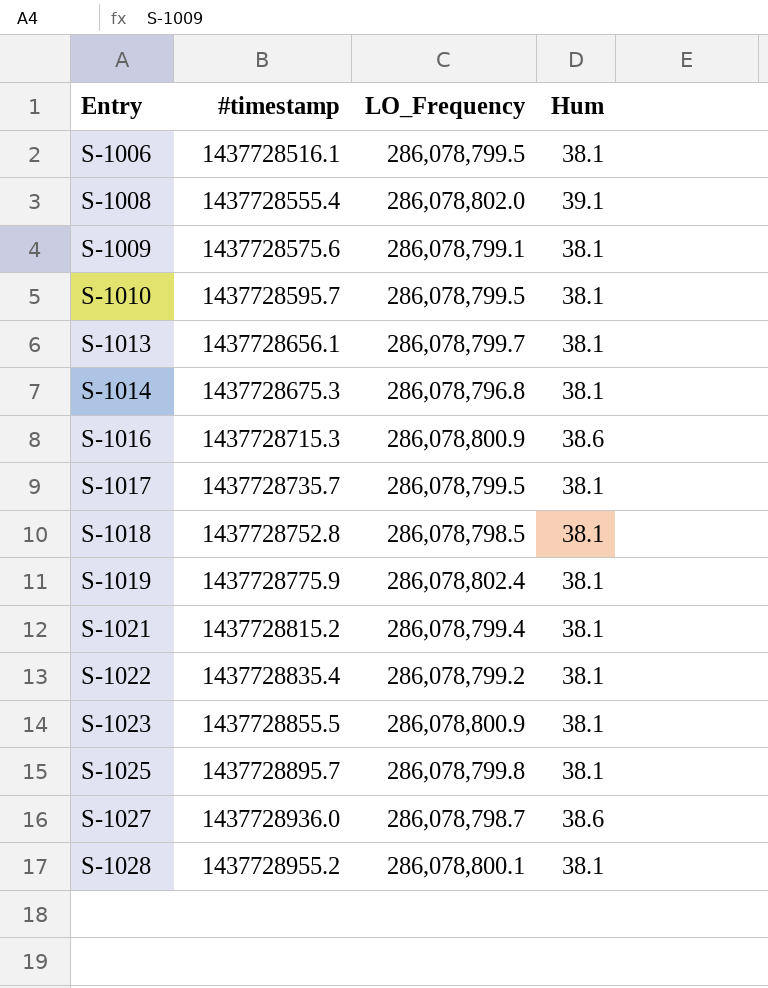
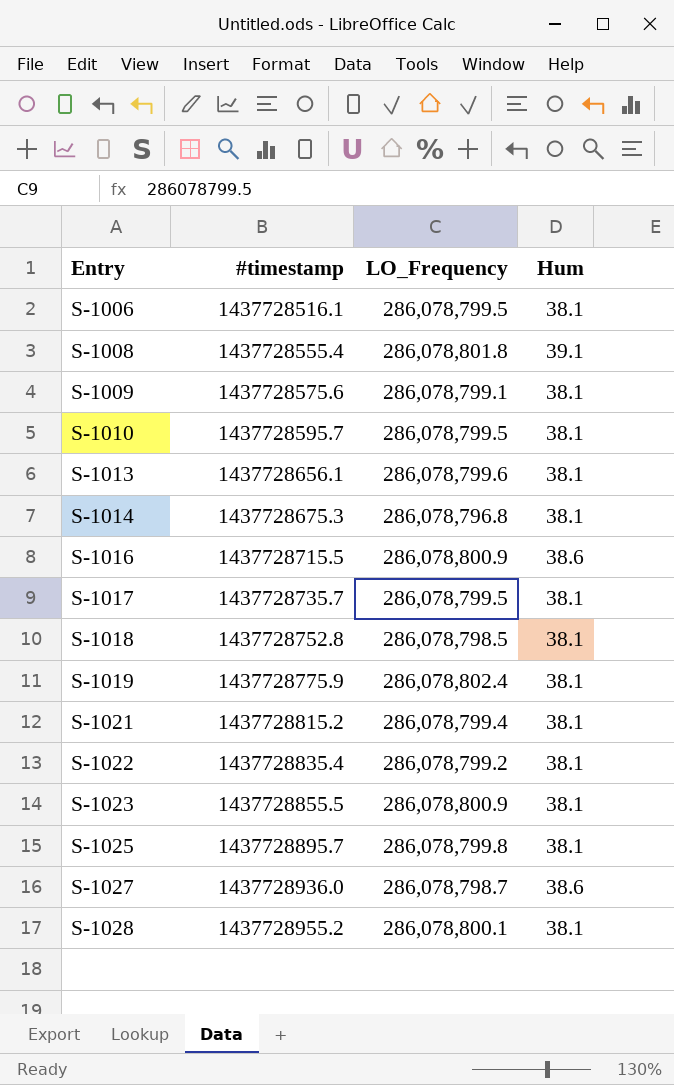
S-1008 | LO_Frequency: 286,078,802.0 -> 286,078,801.8
S-1013 | LO_Frequency: 286,078,799.7 -> 286,078,799.6
S-1016 | #timestamp: 1437728715.3 -> 1437728715.5

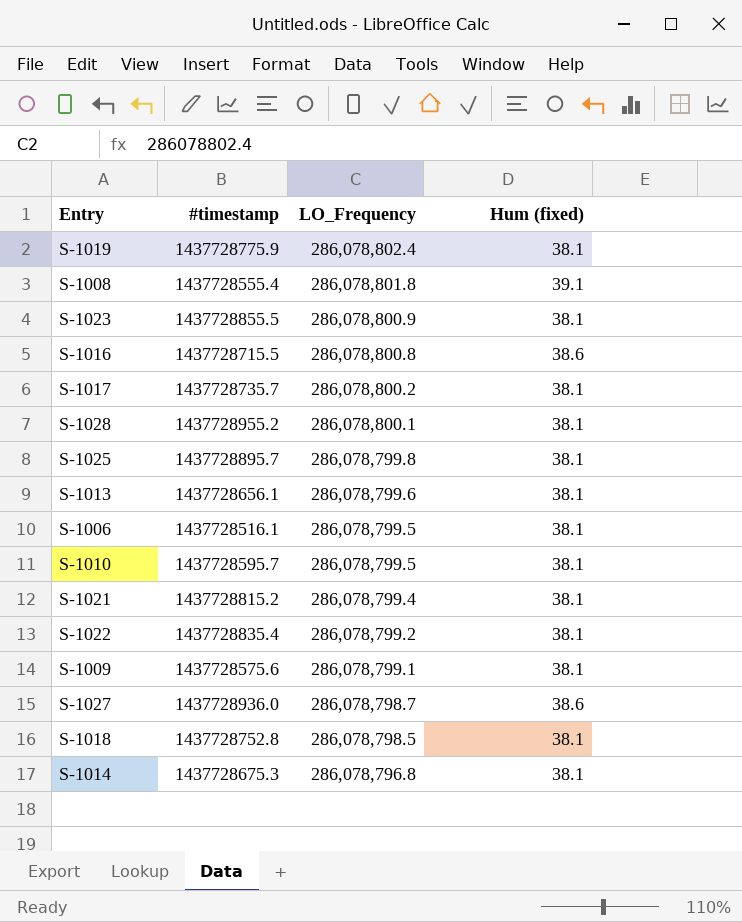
row order: Entry ascending -> LO_Frequency descending
column name: Hum -> Hum (fixed)
S-1016 | LO_Frequency: 286,078,800.9 -> 286,078,800.8
S-1017 | LO_Frequency: 286,078,799.5 -> 286,078,800.2

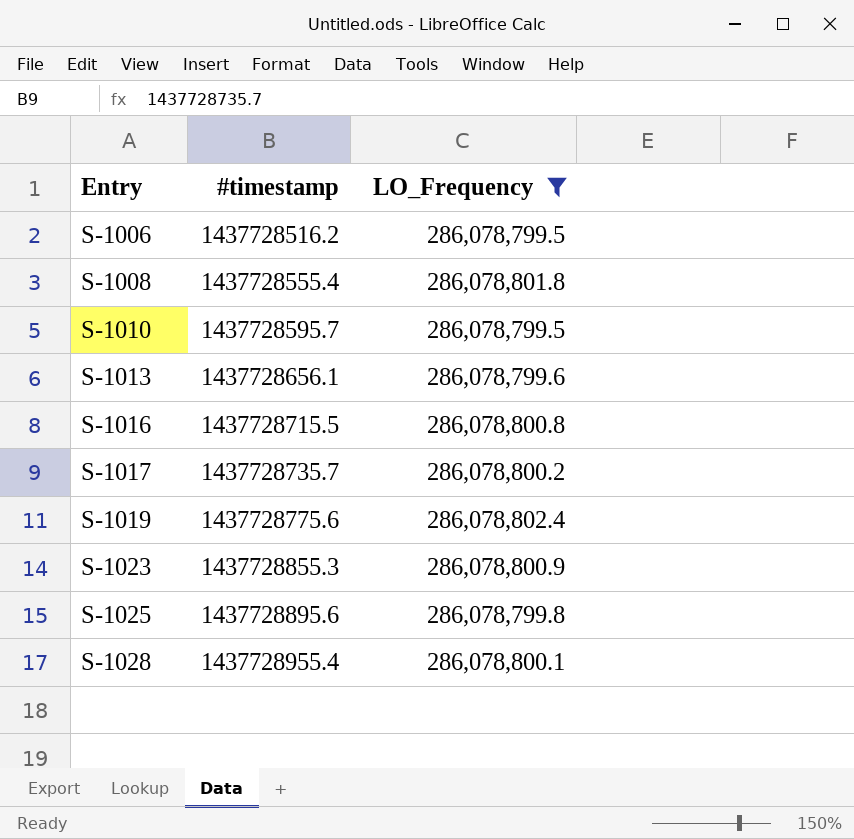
filter: none -> LO_Frequency >= 286,078,799.5
row order: LO_Frequency descending -> Entry ascending
column Hum (fixed) | position: 4 -> none
S-1006 | #timestamp: 1437728516.1 -> 1437728516.2
S-1019 | #timestamp: 1437728775.9 -> 1437728775.6
S-1023 | #timestamp: 1437728855.5 -> 1437728855.3
S-1025 | #timestamp: 1437728895.7 -> 1437728895.6
S-1028 | #timestamp: 1437728955.2 -> 1437728955.4

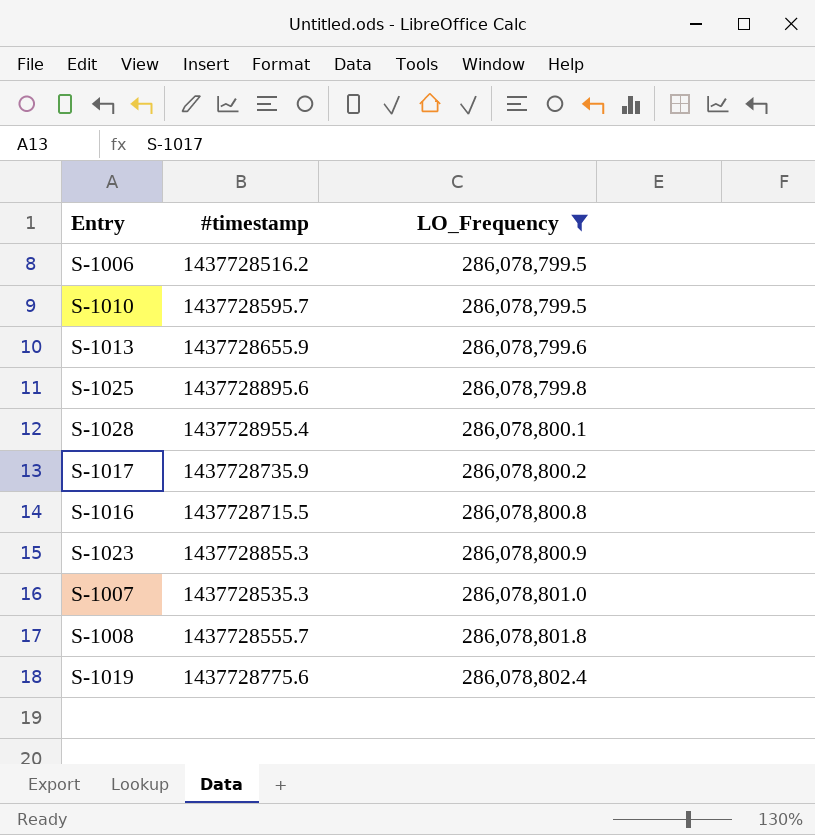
row order: Entry ascending -> LO_Frequency ascending
S-1013 | #timestamp: 1437728656.1 -> 1437728655.9
S-1017 | #timestamp: 1437728735.7 -> 1437728735.9
row S-1007: none -> 1437728535.3 | 286,078,801.0
S-1008 | #timestamp: 1437728555.4 -> 1437728555.7

